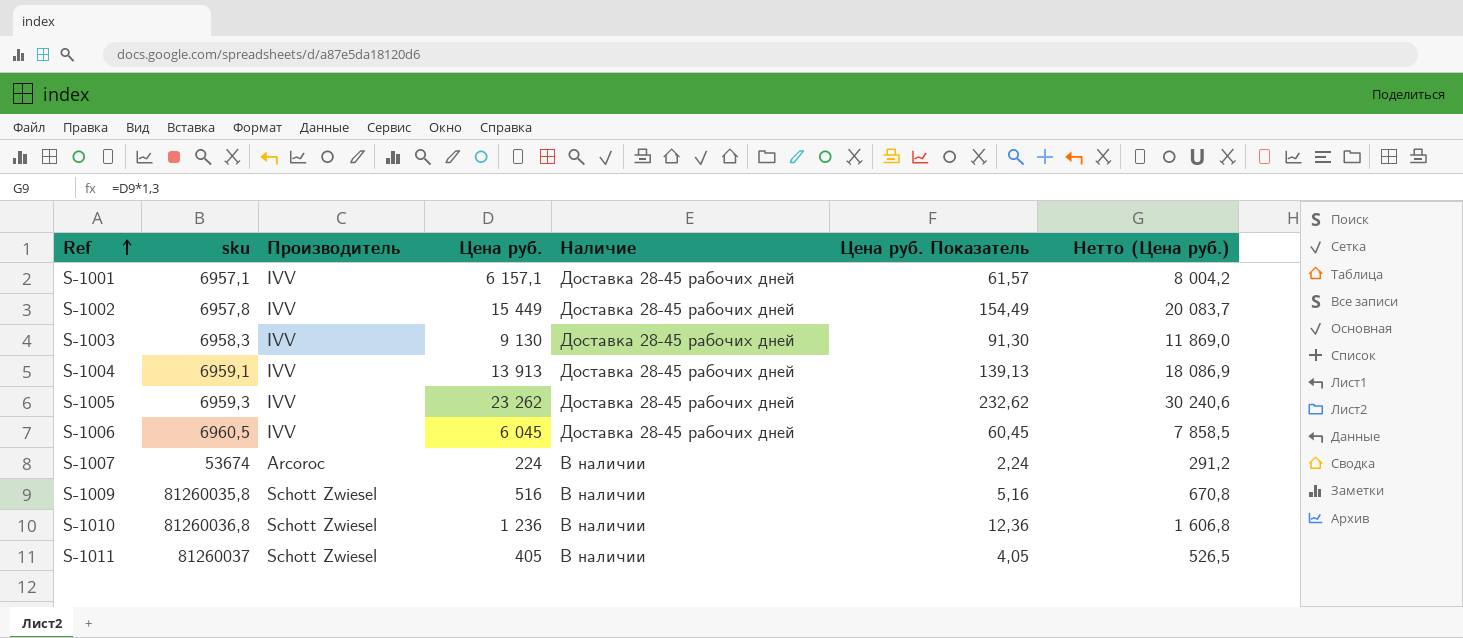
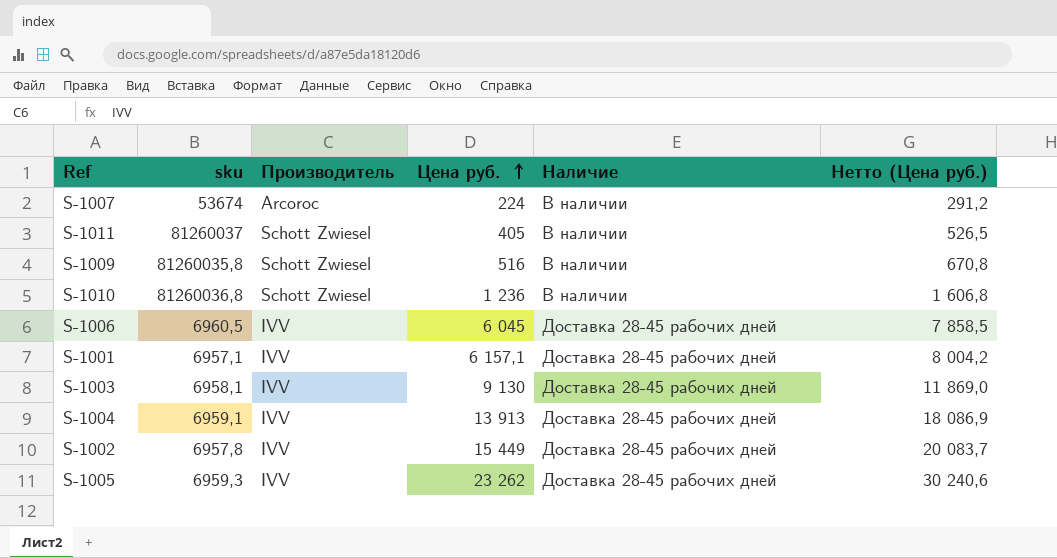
row order: Ref ascending -> Цена руб. ascending
column Цена руб. Показатель | formula: [Цена руб.] * 0,01 -> none
S-1003 | sku: 6958,3 -> 6958,1

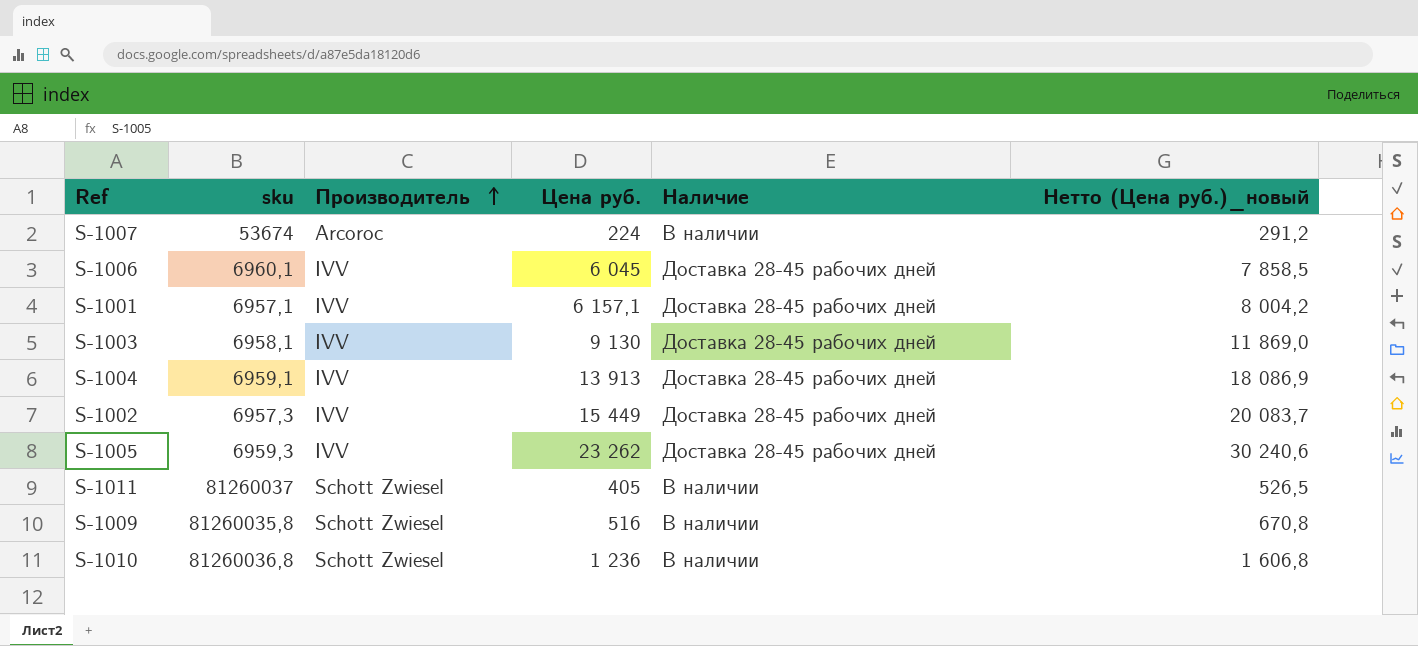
row order: Цена руб. ascending -> Производитель ascending
column name: Нетто (Цена руб.) -> Нетто (Цена руб.)_новый
S-1006 | sku: 6960,5 -> 6960,1
S-1002 | sku: 6957,8 -> 6957,3

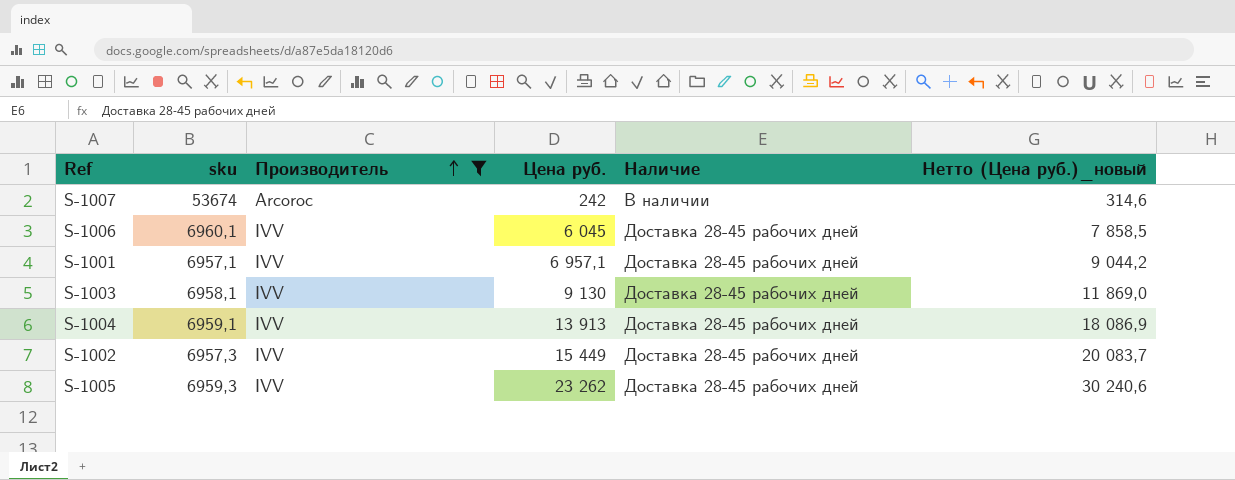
filter: none -> Производитель != Schott Zwiesel
S-1007 | Цена руб.: 224 -> 242
S-1007 | Нетто (Цена руб.)_новый: 291,2 -> 314,6
S-1001 | Цена руб.: 6 157,1 -> 6 957,1
S-1001 | Нетто (Цена руб.)_новый: 8 004,2 -> 9 044,2

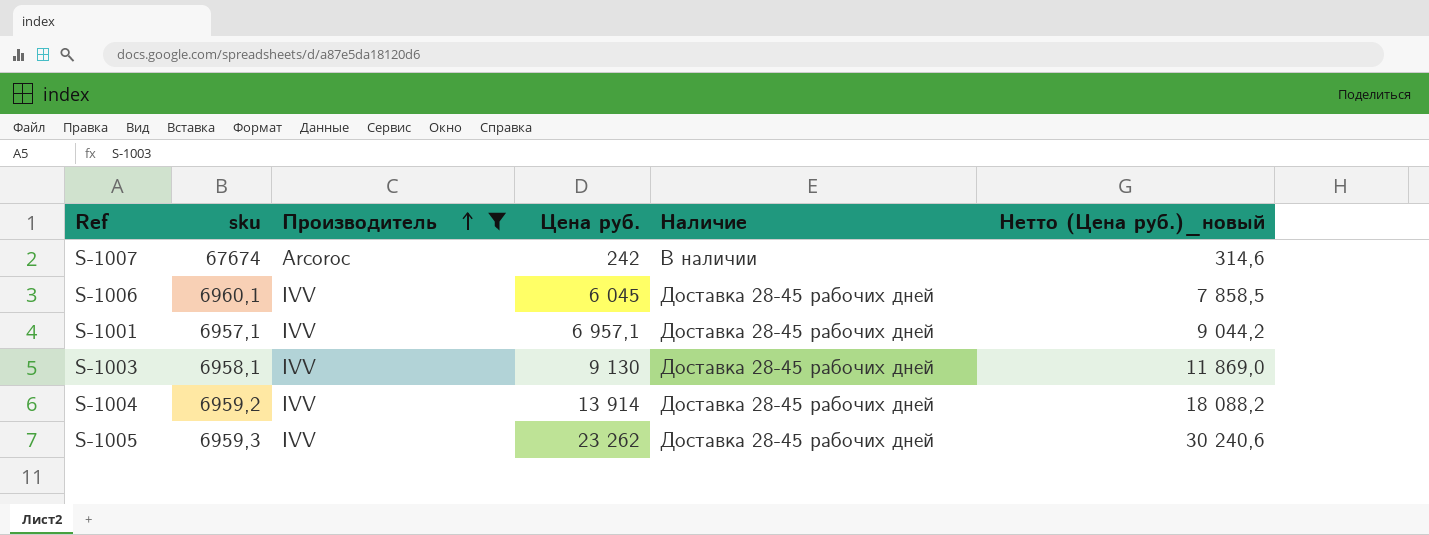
row S-1002: 6957,3 | IVV | 15 449 | Доставка 28-45 рабочих дней | 20 083,7 -> none
S-1007 | sku: 53674 -> 67674
S-1004 | sku: 6959,1 -> 6959,2
S-1004 | Цена руб.: 13 913 -> 13 914
S-1004 | Нетто (Цена руб.)_новый: 18 086,9 -> 18 088,2

